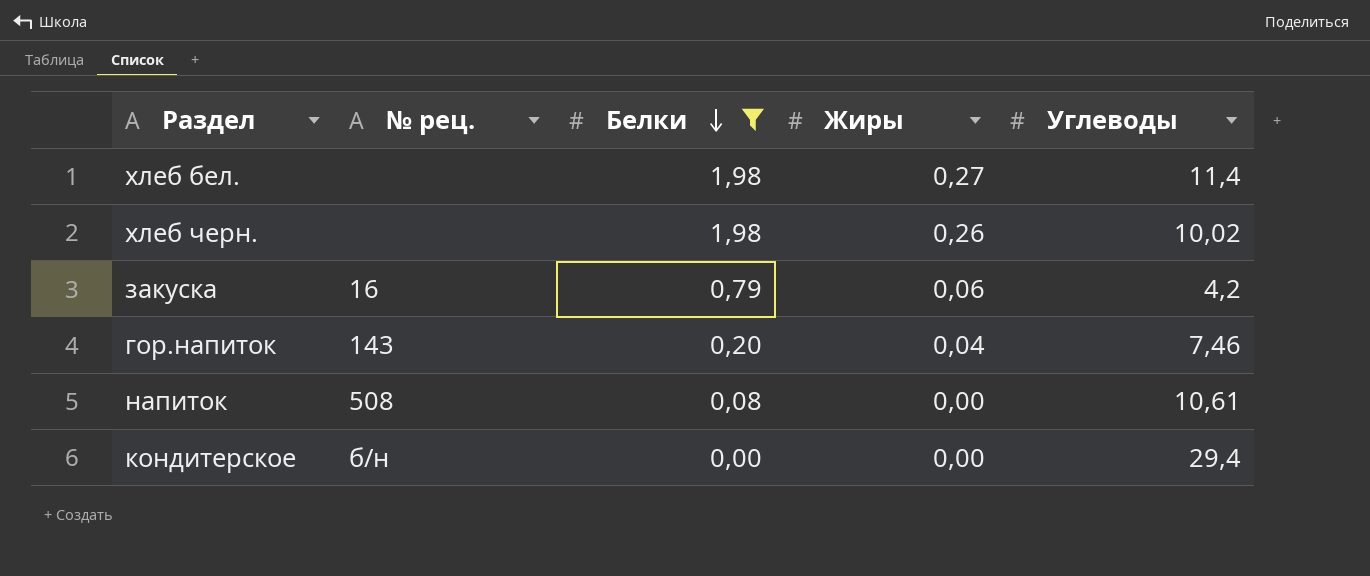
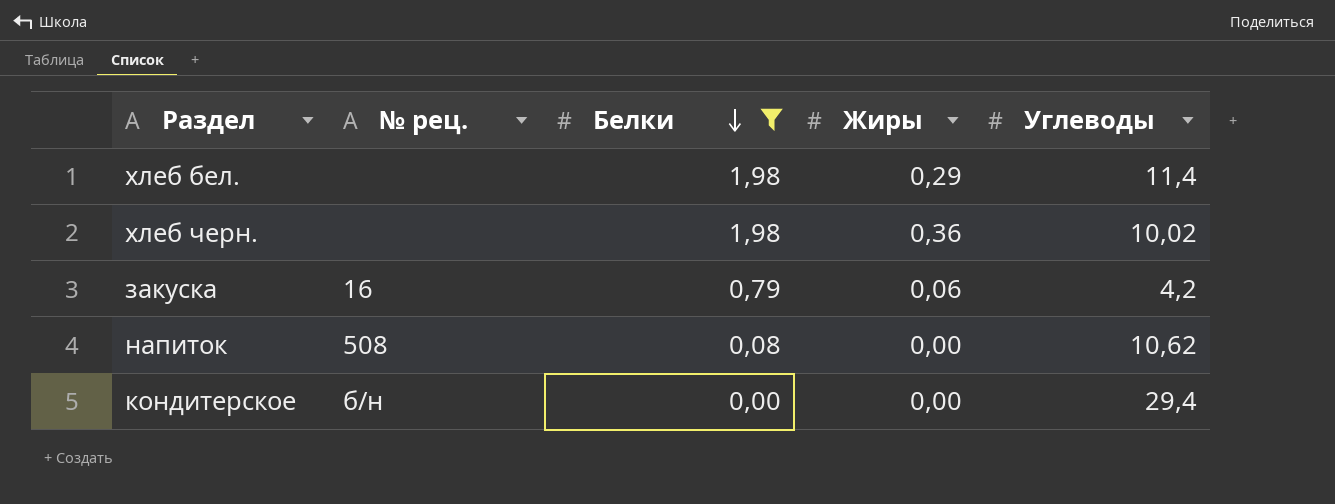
row гор.напиток: 143 | 0,20 | 0,04 | 7,46 -> none
хлеб бел. | Жиры: 0,27 -> 0,29
хлеб черн. | Жиры: 0,26 -> 0,36
напиток | Углеводы: 10,61 -> 10,62

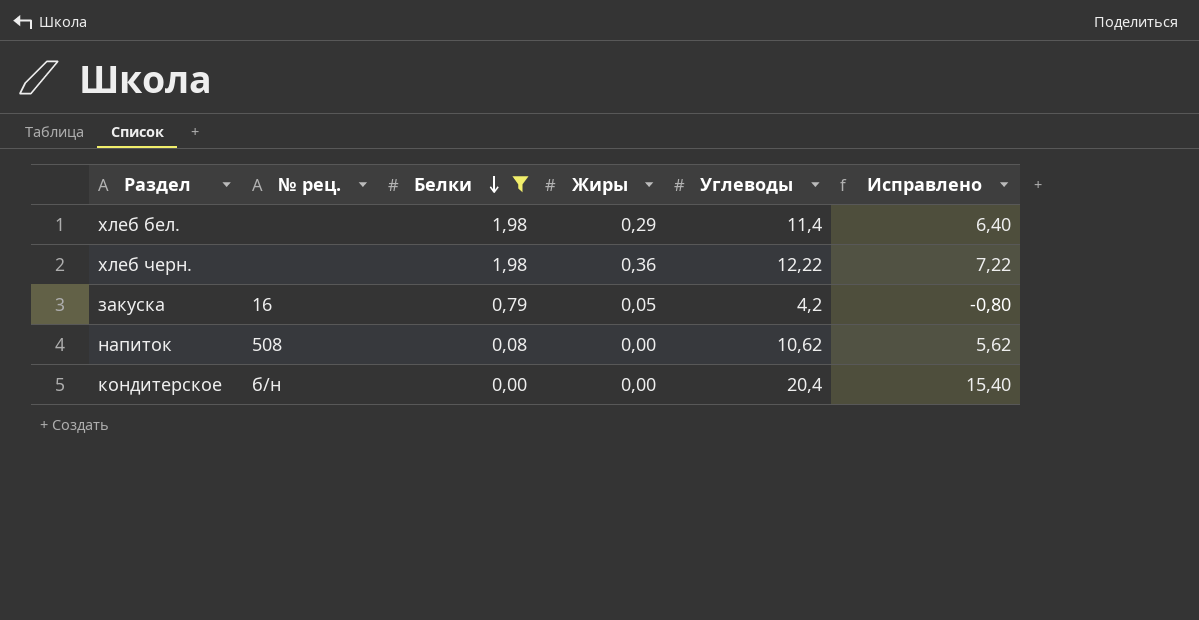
column Исправлено | formula: none -> [Углеводы] - 5
хлеб черн. | Углеводы: 10,02 -> 12,22
закуска | Жиры: 0,06 -> 0,05
кондитерское | Углеводы: 29,4 -> 20,4

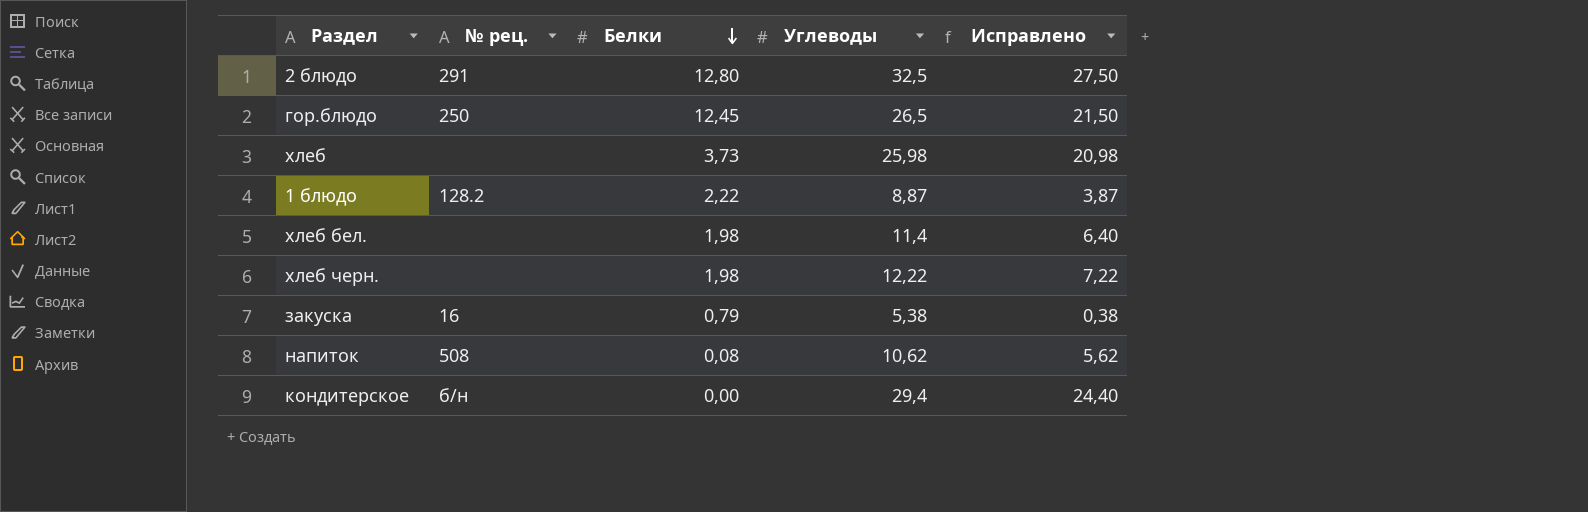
filter: Белки <= 1,98 -> none
column Жиры | position: 4 -> none
закуска | Углеводы: 4,2 -> 5,38
закуска | Исправлено: -0,80 -> 0,38
кондитерское | Углеводы: 20,4 -> 29,4
кондитерское | Исправлено: 15,40 -> 24,40

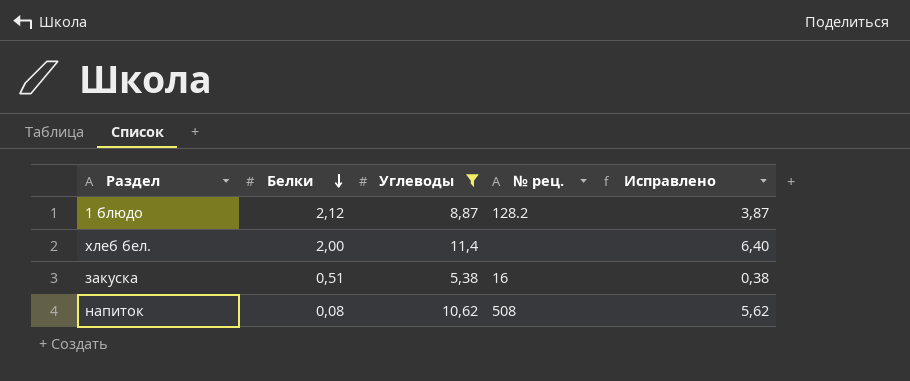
filter: none -> Углеводы <= 11,4
column № рец. | position: 2 -> 4
1 блюдо | Белки: 2,22 -> 2,12
хлеб бел. | Белки: 1,98 -> 2,00
закуска | Белки: 0,79 -> 0,51

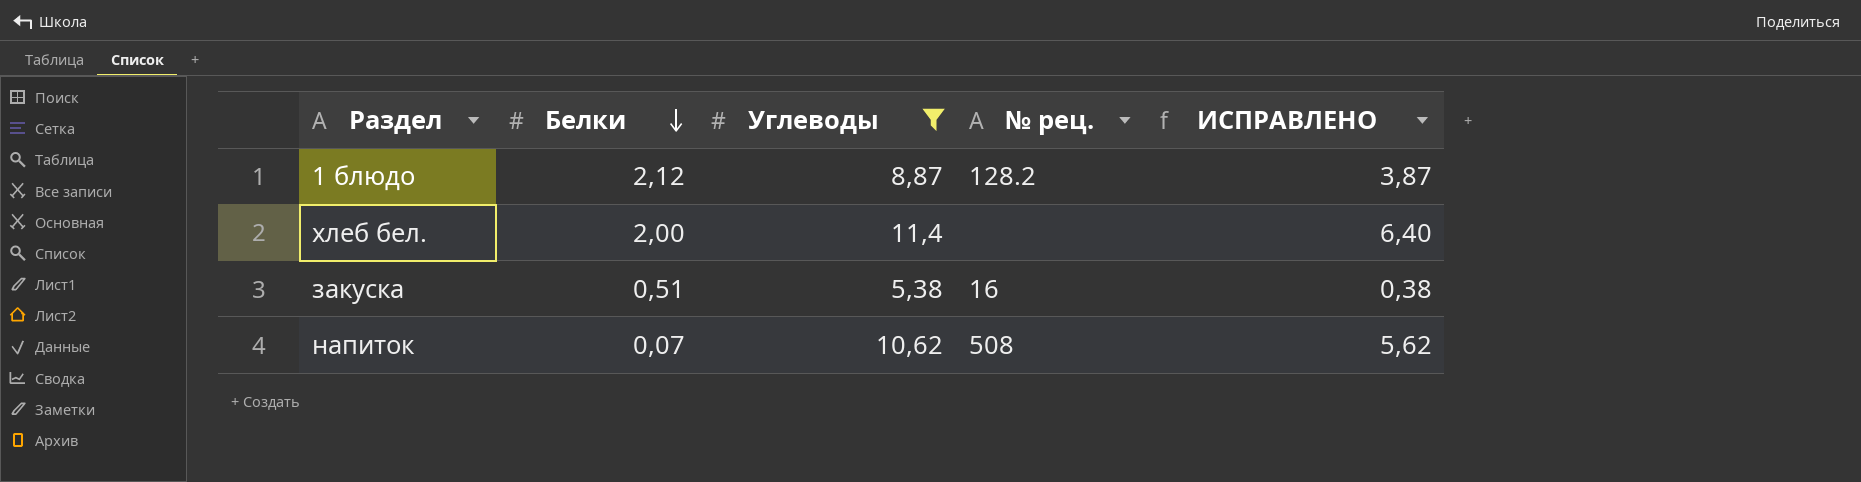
column name: Исправлено -> ИСПРАВЛЕНО
напиток | Белки: 0,08 -> 0,07

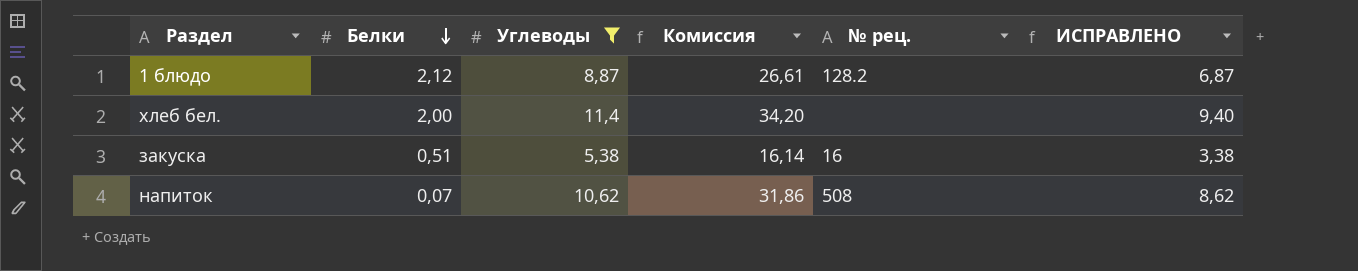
column Комиссия | formula: none -> [Углеводы] * 3
column ИСПРАВЛЕНО | formula: [Углеводы] - 5 -> [Углеводы] - 2

